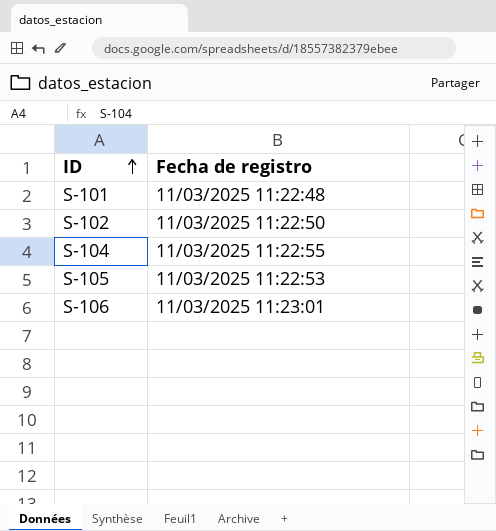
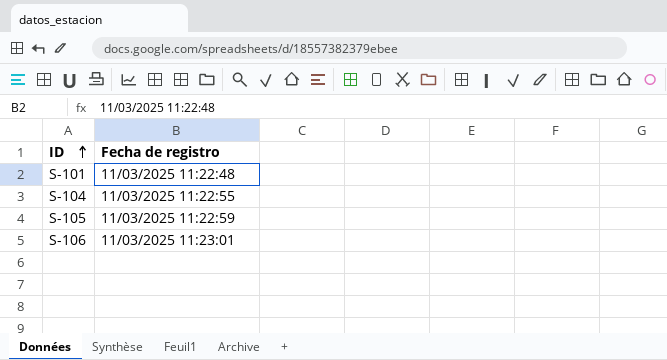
row S-102: 11/03/2025 11:22:50 -> none
S-105 | Fecha de registro: 11/03/2025 11:22:53 -> 11/03/2025 11:22:59

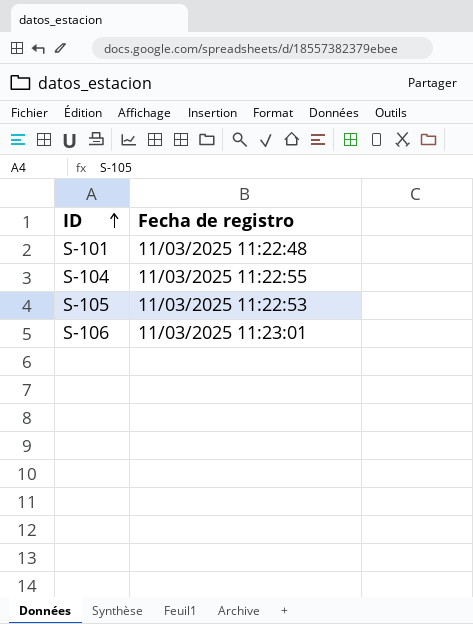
S-105 | Fecha de registro: 11/03/2025 11:22:59 -> 11/03/2025 11:22:53

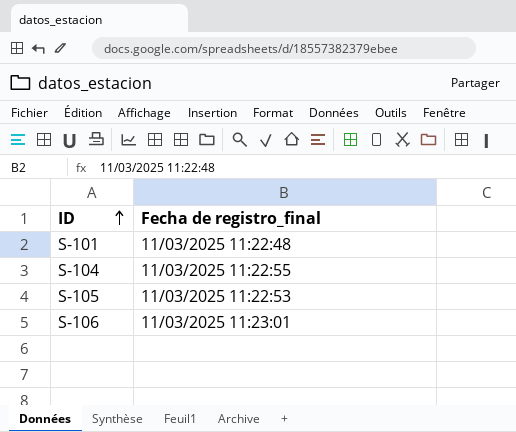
column name: Fecha de registro -> Fecha de registro_final

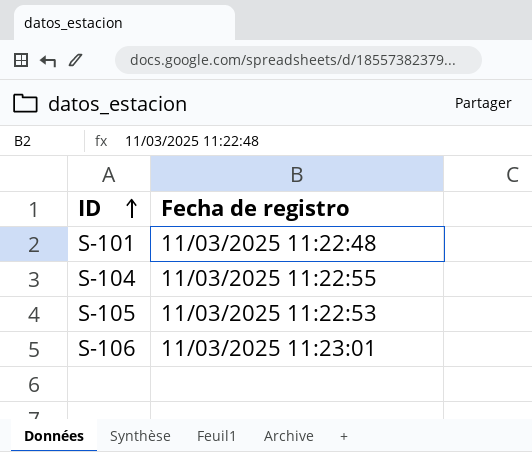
column name: Fecha de registro_final -> Fecha de registro

